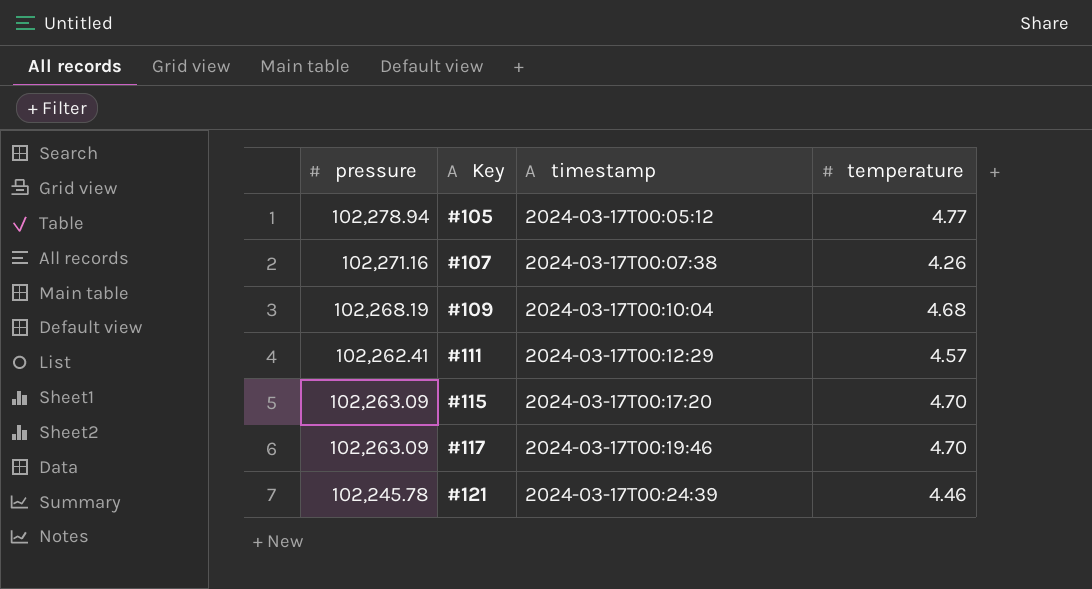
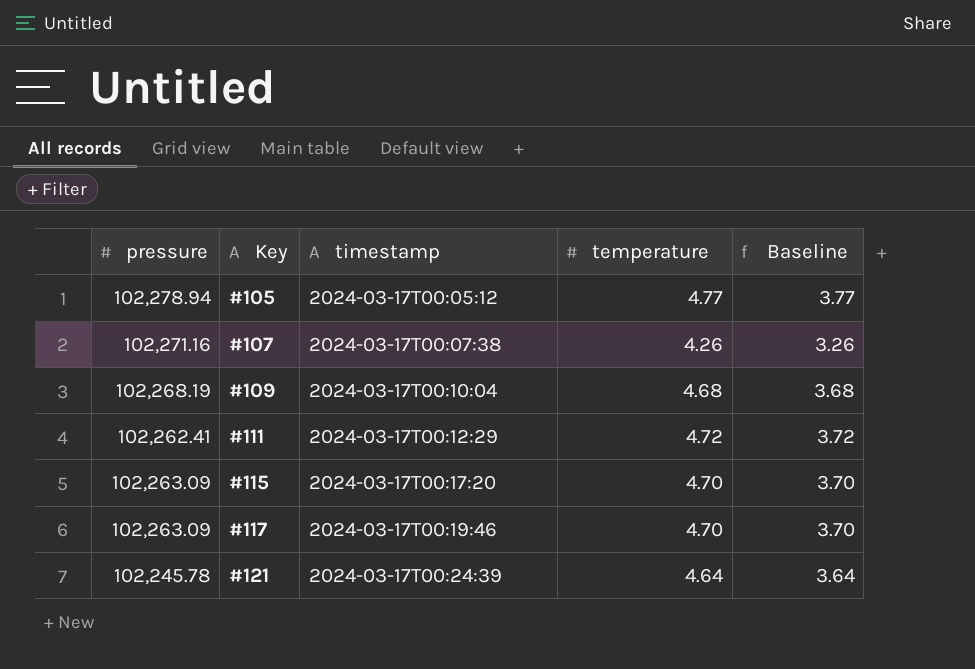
column Baseline | formula: none -> [temperature] - 1
#111 | temperature: 4.57 -> 4.72
#121 | temperature: 4.46 -> 4.64

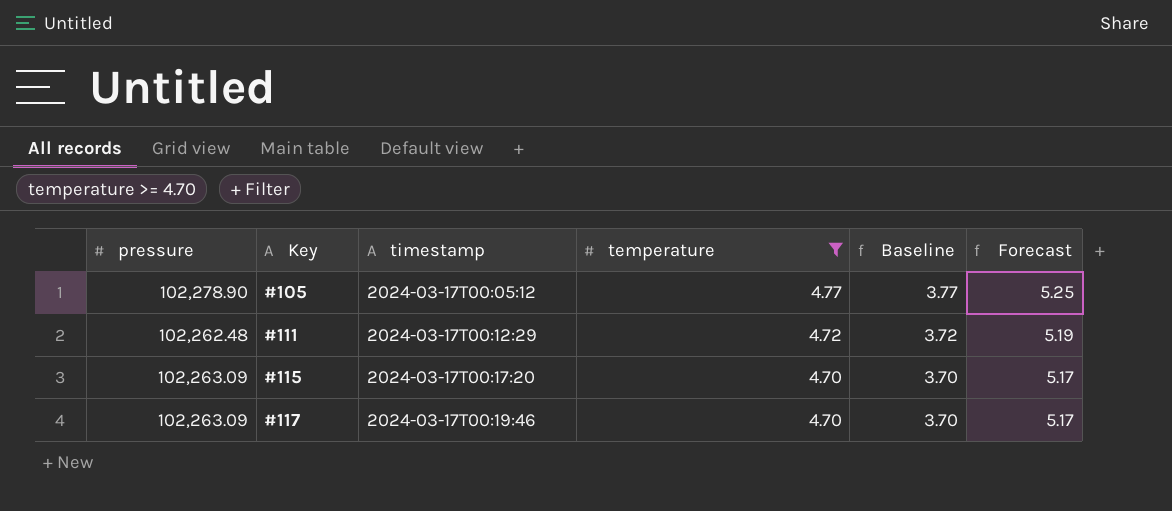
filter: none -> temperature >= 4.70
column Forecast | formula: none -> [temperature] * 1.1
#105 | pressure: 102,278.94 -> 102,278.90
#111 | pressure: 102,262.41 -> 102,262.48

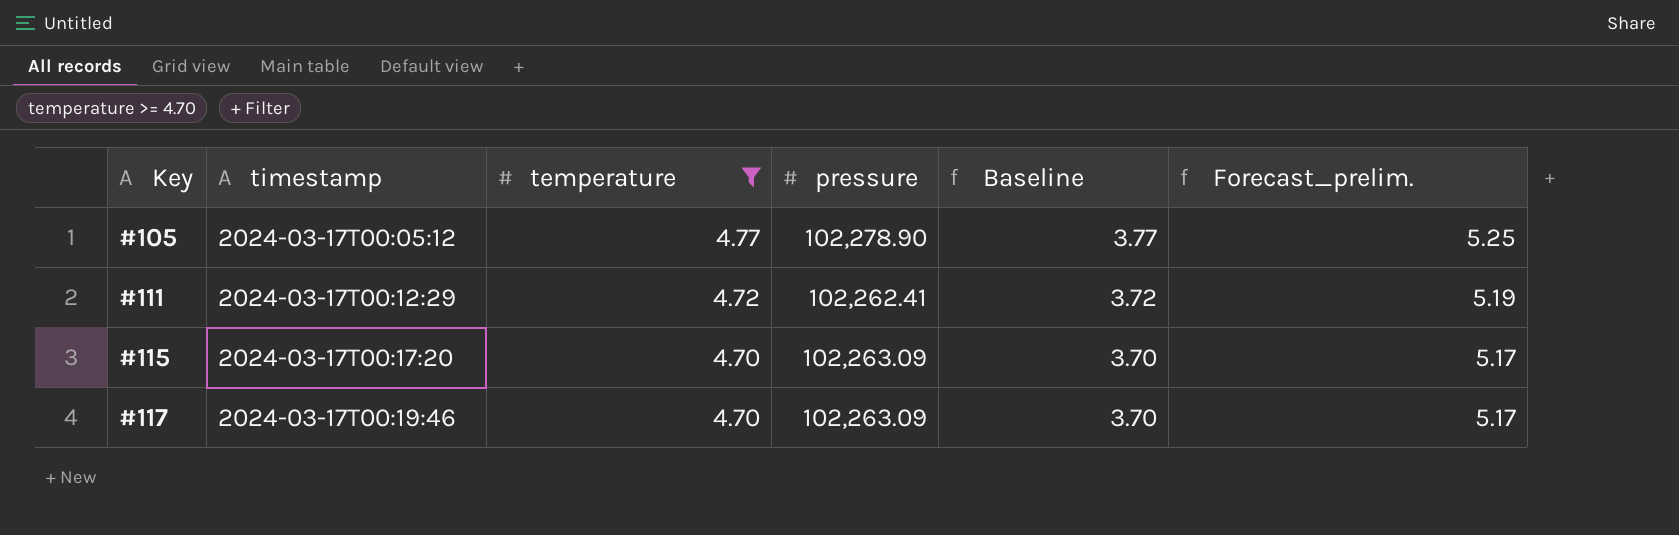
column pressure | position: 1 -> 4
column name: Forecast -> Forecast_prelim.
#111 | pressure: 102,262.48 -> 102,262.41

